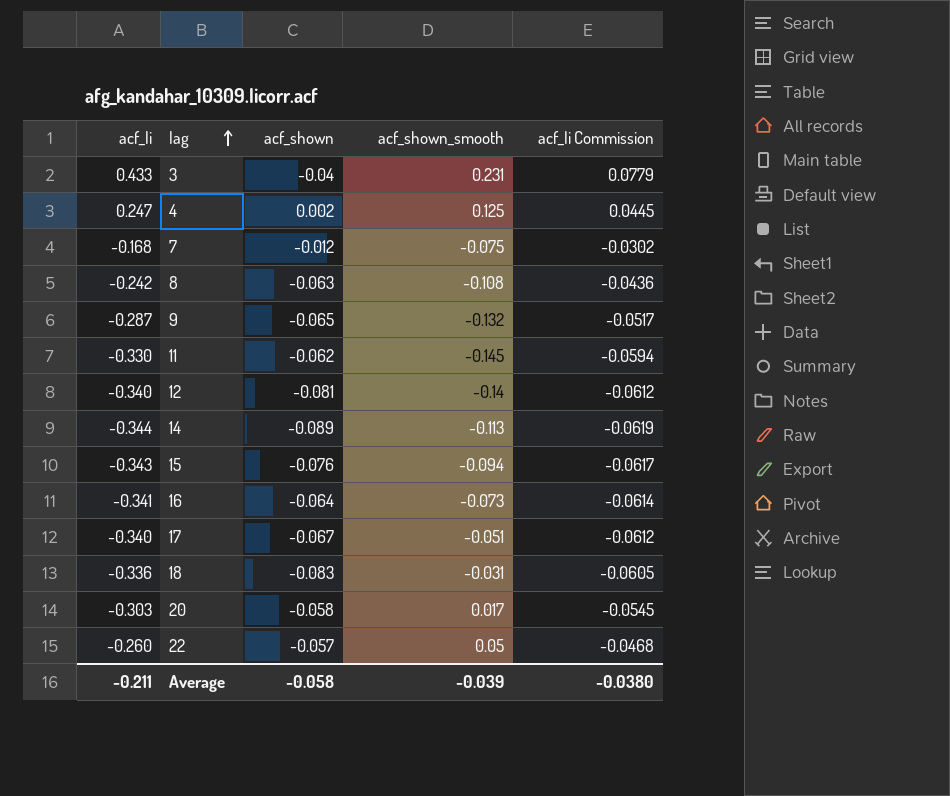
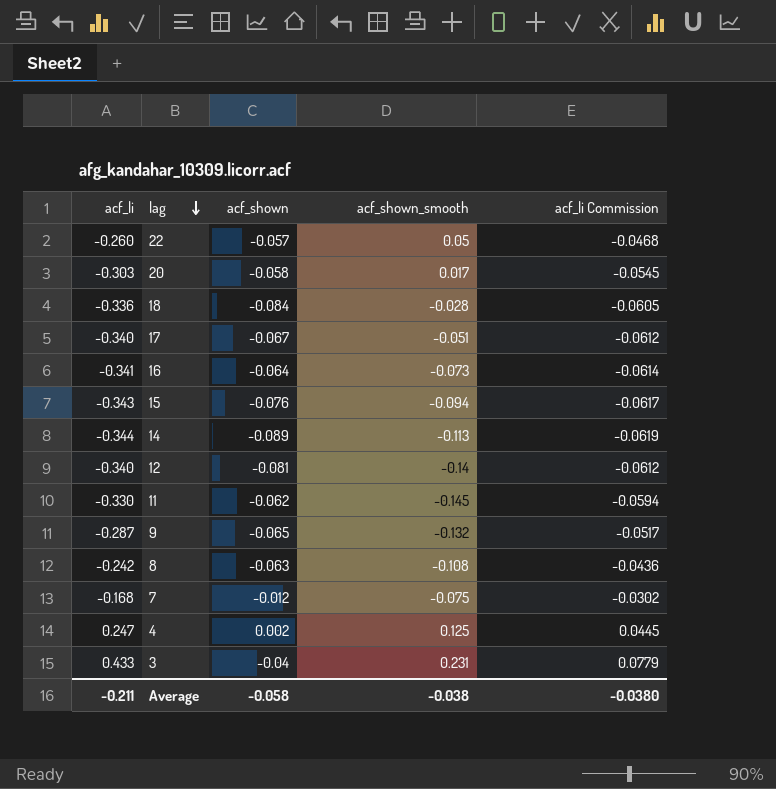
row order: lag ascending -> lag descending
18 | acf_shown: -0.083 -> -0.084
18 | acf_shown_smooth: -0.031 -> -0.028
Average | acf_shown_smooth: -0.039 -> -0.038

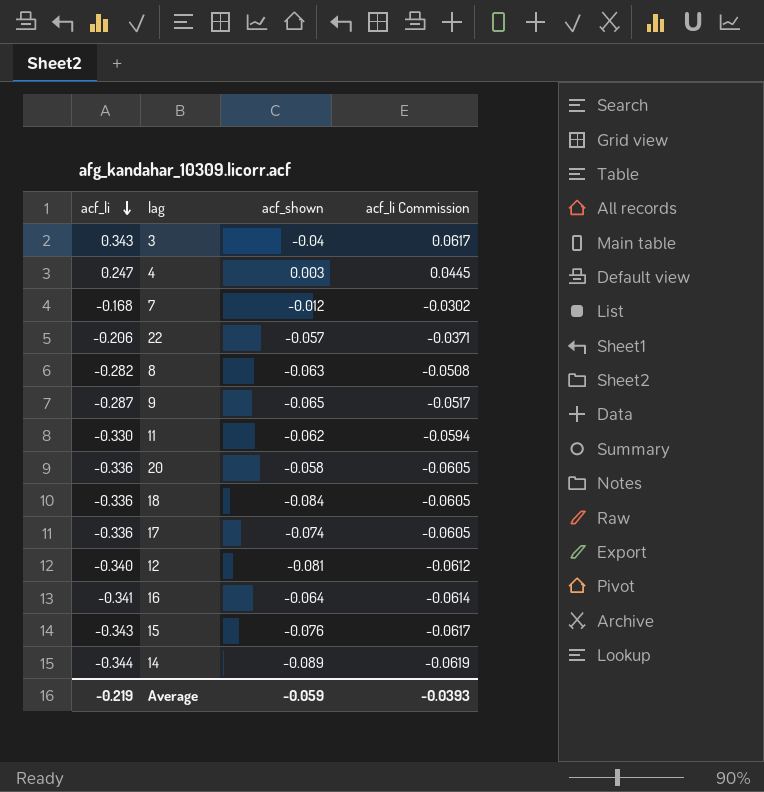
row order: lag descending -> acf_li descending
column acf_shown_smooth | position: 4 -> none
3 | acf_li: 0.433 -> 0.343
3 | acf_li Commission: 0.0779 -> 0.0617
4 | acf_shown: 0.002 -> 0.003
22 | acf_li: -0.260 -> -0.206
22 | acf_li Commission: -0.0468 -> -0.0371
8 | acf_li: -0.242 -> -0.282
8 | acf_li Commission: -0.0436 -> -0.0508
20 | acf_li: -0.303 -> -0.336
20 | acf_li Commission: -0.0545 -> -0.0605
17 | acf_li: -0.340 -> -0.336
17 | acf_shown: -0.067 -> -0.074
17 | acf_li Commission: -0.0612 -> -0.0605
Average | acf_li: -0.211 -> -0.219
Average | acf_shown: -0.058 -> -0.059
Average | acf_li Commission: -0.0380 -> -0.0393

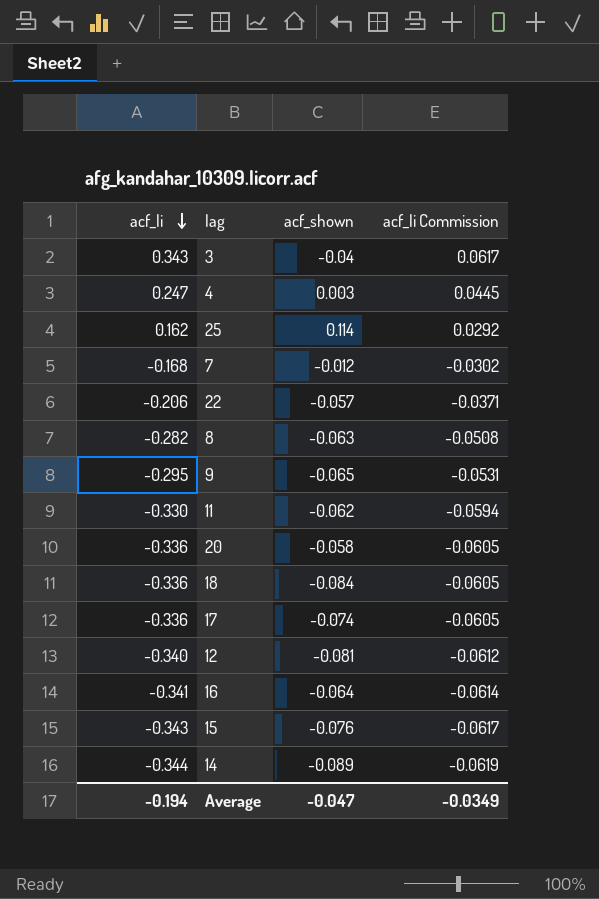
row 25: none -> 0.162 | 0.114 | 0.0292
9 | acf_li: -0.287 -> -0.295
9 | acf_li Commission: -0.0517 -> -0.0531
Average | acf_li: -0.219 -> -0.194
Average | acf_shown: -0.059 -> -0.047
Average | acf_li Commission: -0.0393 -> -0.0349

